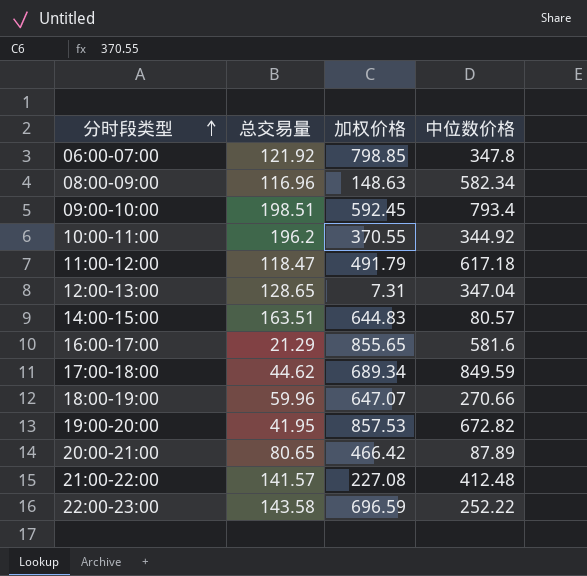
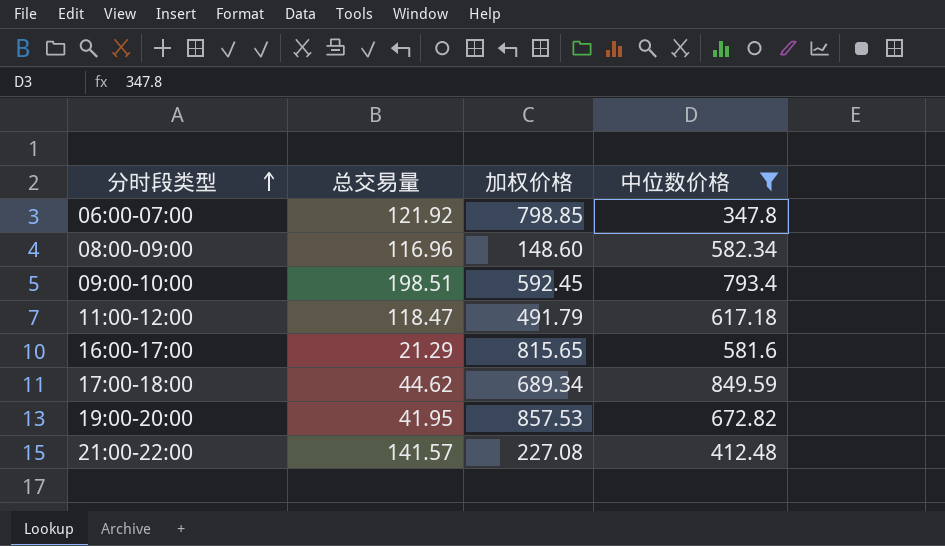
filter: none -> 中位数价格 >= 347.8
08:00-09:00 | 加权价格: 148.63 -> 148.60
16:00-17:00 | 加权价格: 855.65 -> 815.65

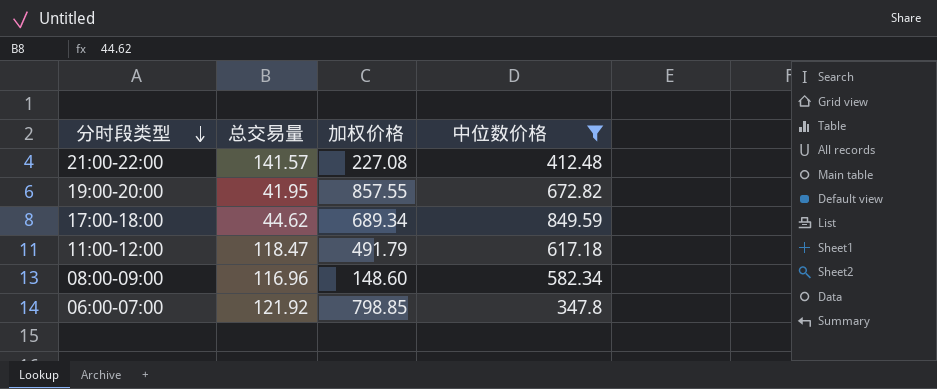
row order: 分时段类型 ascending -> 分时段类型 descending
row 09:00-10:00: 198.51 | 592.45 | 793.4 -> none
row 16:00-17:00: 21.29 | 815.65 | 581.6 -> none
19:00-20:00 | 加权价格: 857.53 -> 857.55

